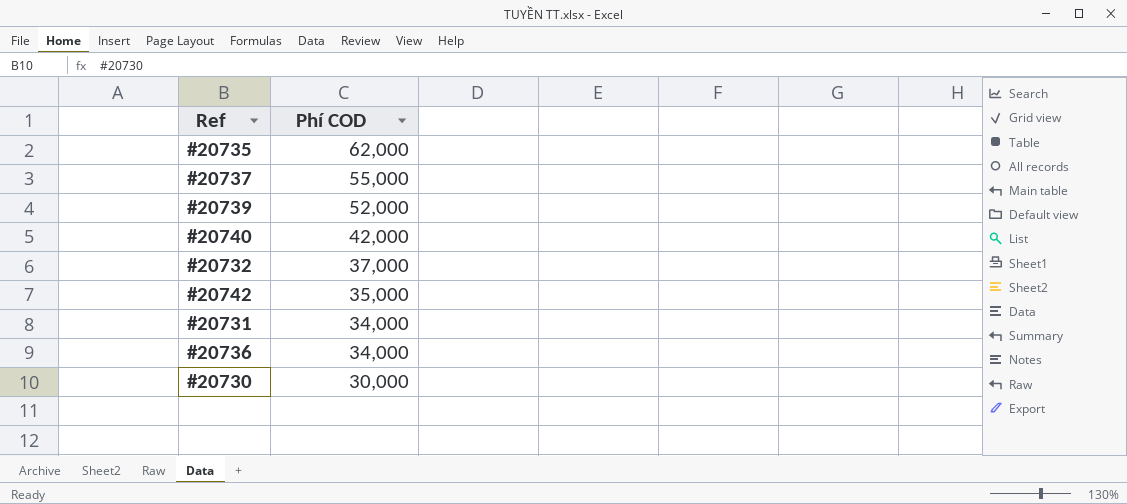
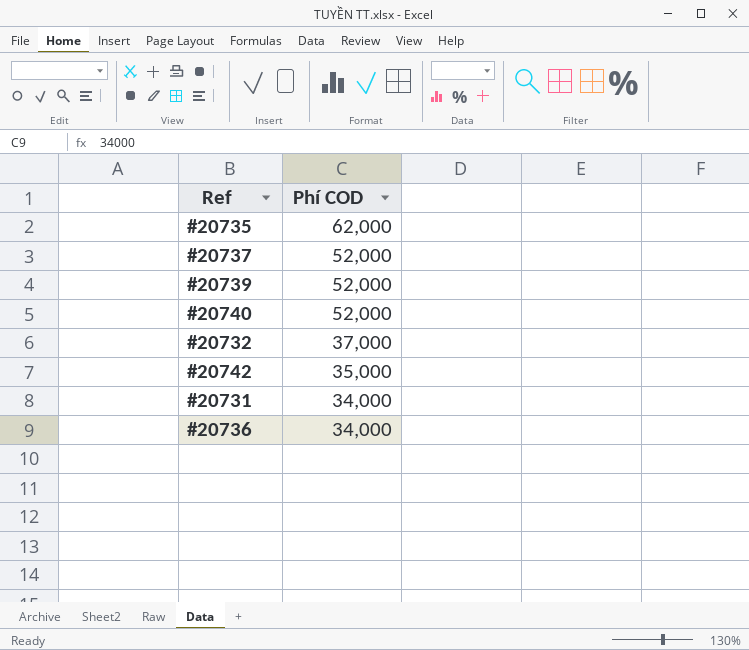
row #20730: 30,000 -> none
#20737 | Phí COD: 55,000 -> 52,000
#20740 | Phí COD: 42,000 -> 52,000

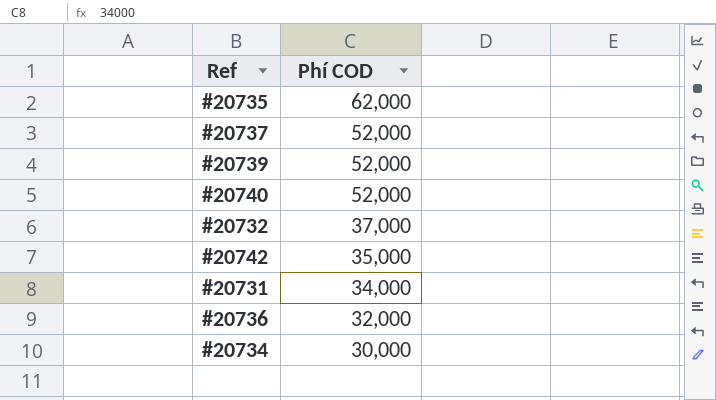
#20736 | Phí COD: 34,000 -> 32,000
row #20734: none -> 30,000

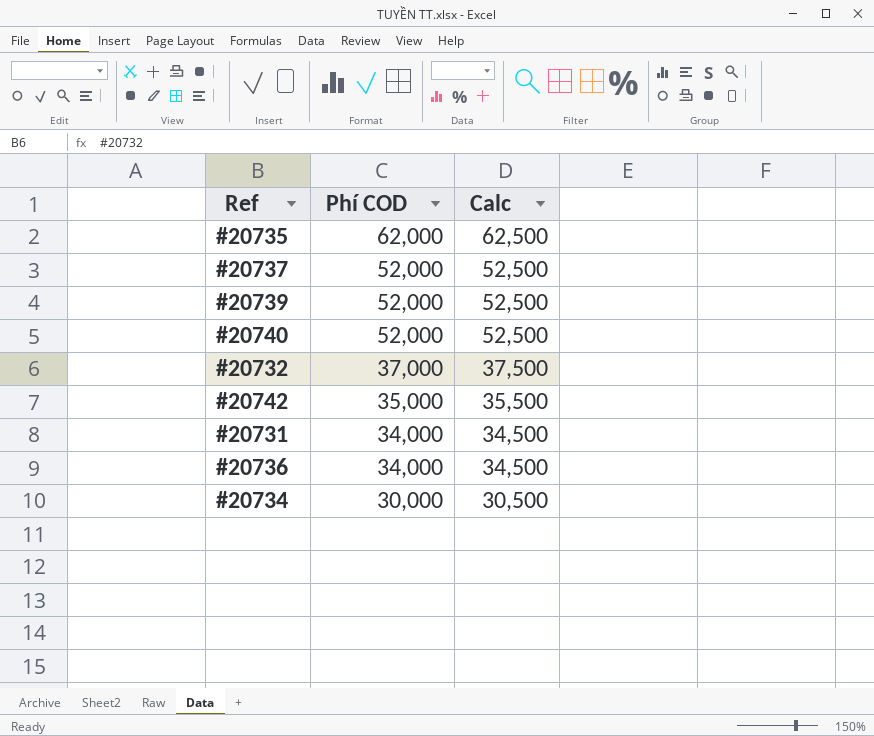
column Calc | formula: none -> [Phí COD] + 500
#20736 | Phí COD: 32,000 -> 34,000

